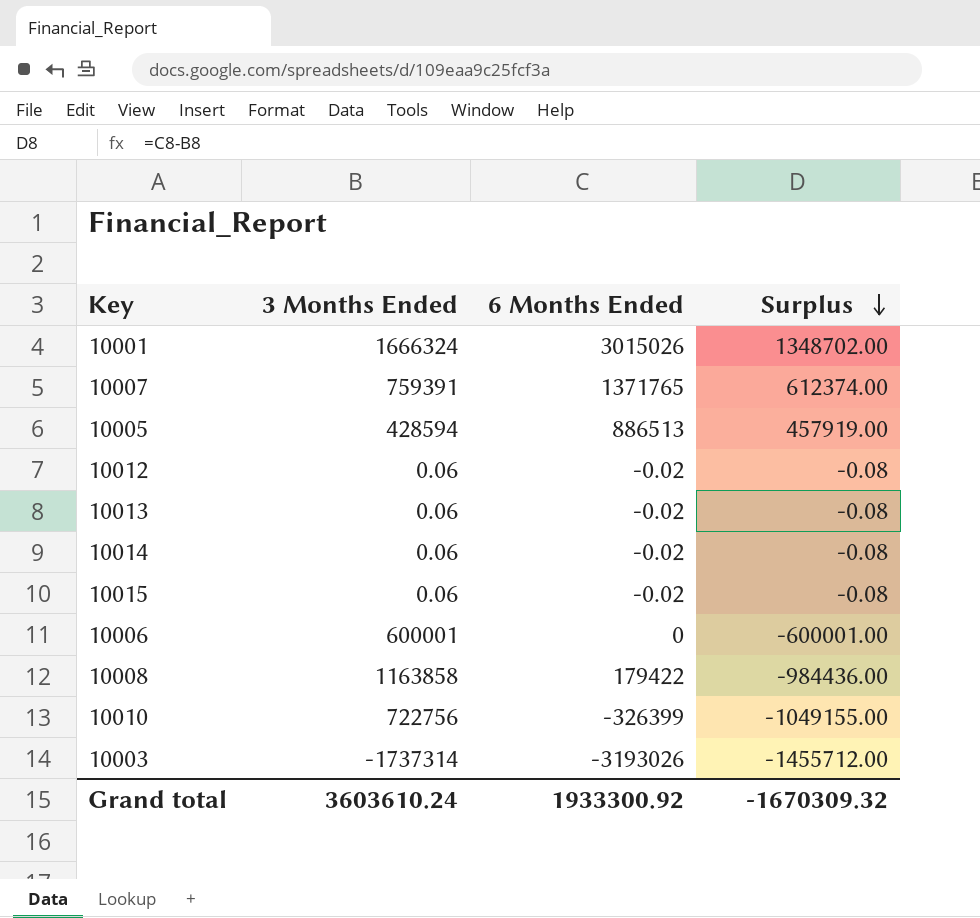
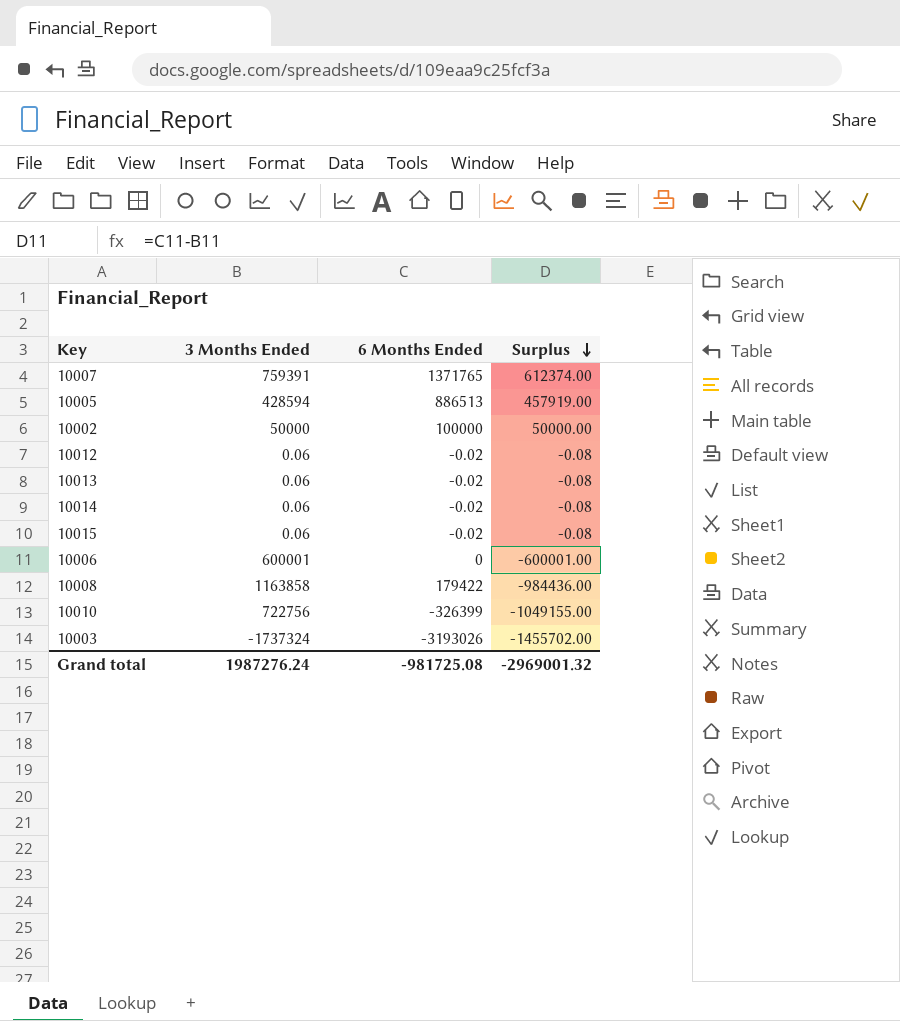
row 10001: 1666324 | 3015026 | 1348702.00 -> none
row 10002: none -> 50000 | 100000 | 50000.00
10003 | 3 Months Ended: -1737314 -> -1737324
10003 | Surplus: -1455712.00 -> -1455702.00
Grand total | 3 Months Ended: 3603610.24 -> 1987276.24
Grand total | 6 Months Ended: 1933300.92 -> -981725.08
Grand total | Surplus: -1670309.32 -> -2969001.32

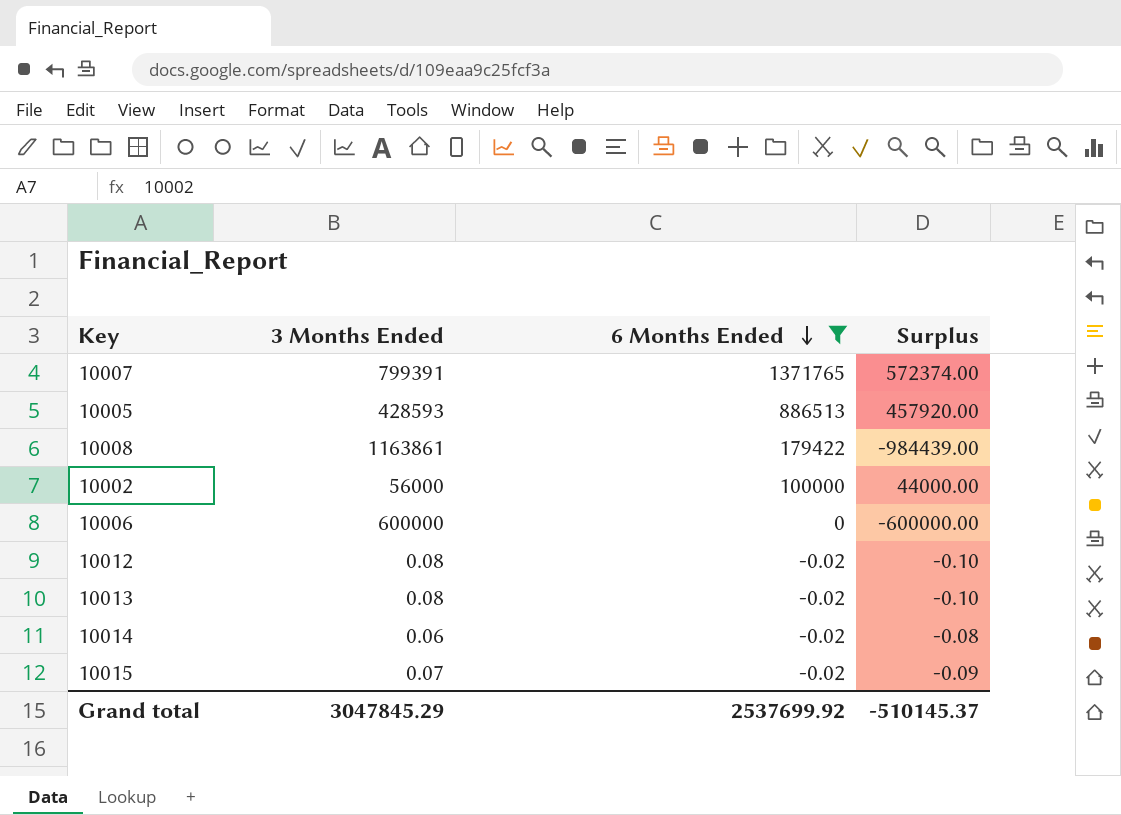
filter: none -> 6 Months Ended >= -0.02
row order: Surplus descending -> 6 Months Ended descending
10007 | 3 Months Ended: 759391 -> 799391
10007 | Surplus: 612374.00 -> 572374.00
10005 | 3 Months Ended: 428594 -> 428593
10005 | Surplus: 457919.00 -> 457920.00
10008 | 3 Months Ended: 1163858 -> 1163861
10008 | Surplus: -984436.00 -> -984439.00
10002 | 3 Months Ended: 50000 -> 56000
10002 | Surplus: 50000.00 -> 44000.00
10006 | 3 Months Ended: 600001 -> 600000
10006 | Surplus: -600001.00 -> -600000.00
10012 | 3 Months Ended: 0.06 -> 0.08
10012 | Surplus: -0.08 -> -0.10
10013 | 3 Months Ended: 0.06 -> 0.08
10013 | Surplus: -0.08 -> -0.10
10015 | 3 Months Ended: 0.06 -> 0.07
10015 | Surplus: -0.08 -> -0.09
Grand total | 3 Months Ended: 1987276.24 -> 3047845.29
Grand total | 6 Months Ended: -981725.08 -> 2537699.92
Grand total | Surplus: -2969001.32 -> -510145.37

